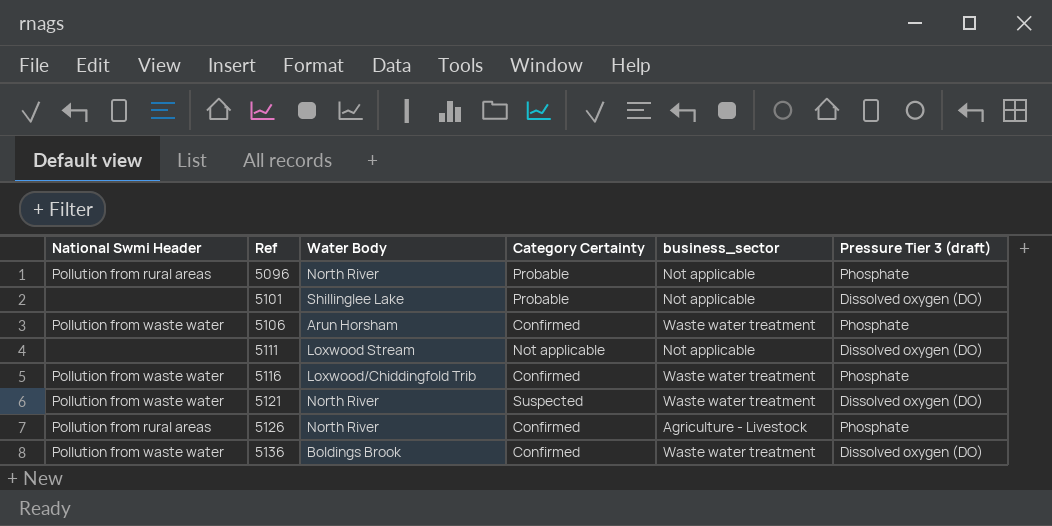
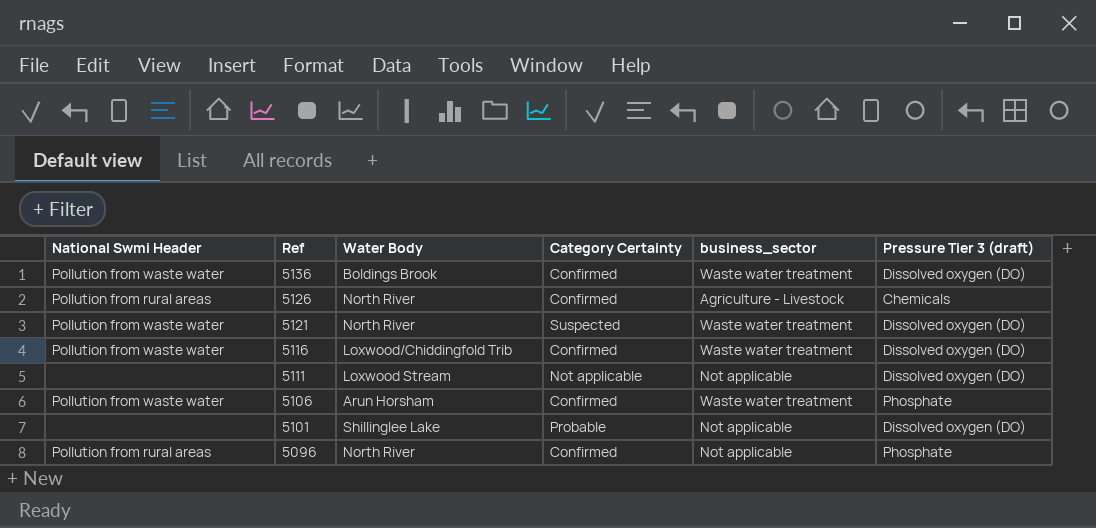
row order: Ref ascending -> Ref descending
5126 | Pressure Tier 3 (draft): Phosphate -> Chemicals
5116 | Pressure Tier 3 (draft): Phosphate -> Dissolved oxygen (DO)
5096 | Category Certainty: Probable -> Confirmed

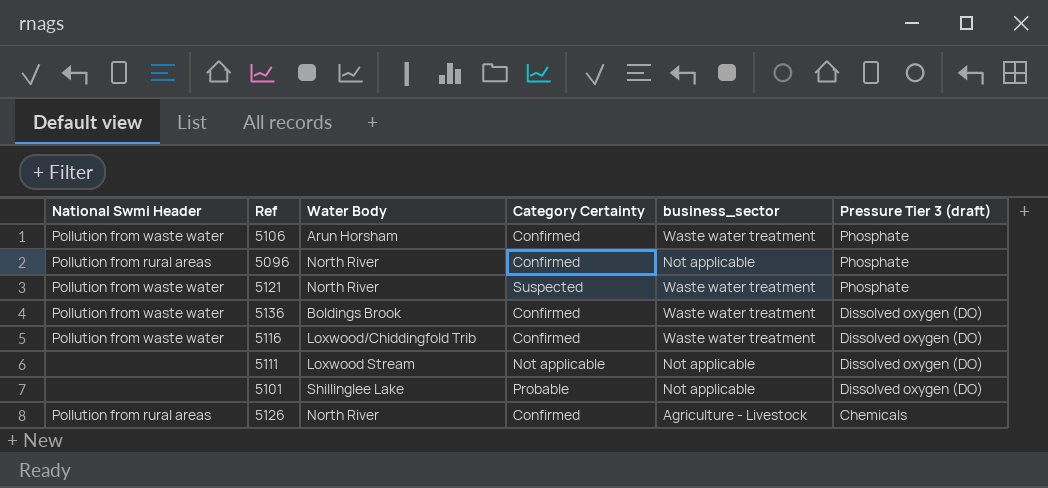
row order: Ref descending -> Pressure Tier 3 (draft) descending
5121 | Pressure Tier 3 (draft): Dissolved oxygen (DO) -> Phosphate

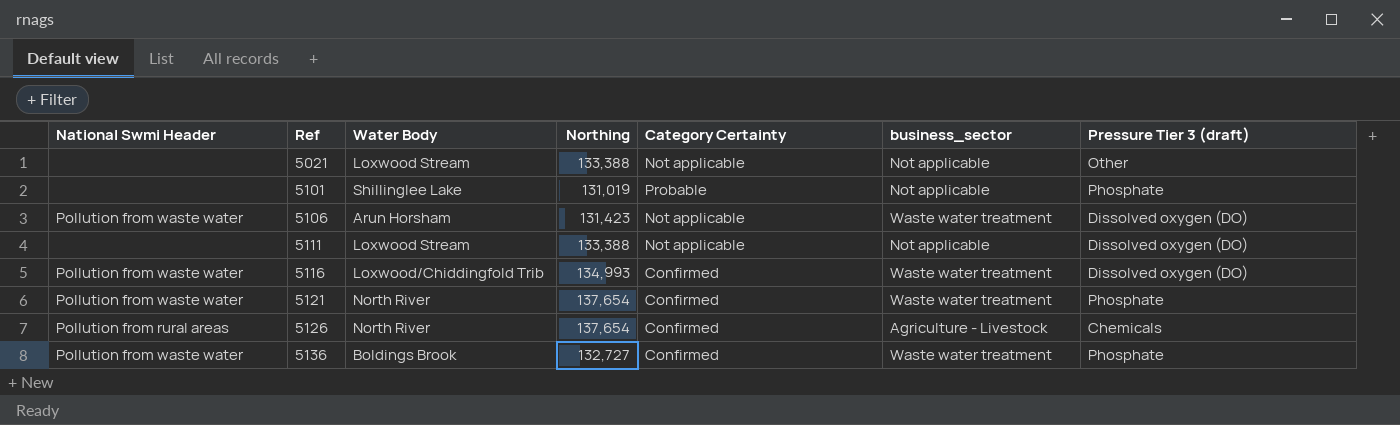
row order: Pressure Tier 3 (draft) descending -> Ref ascending
column Northing | position: none -> 4
row 5096: Pollution from rural areas | North River | Confirmed | Not applicable | Phosphate -> none
row 5021: none -> none | Loxwood Stream | 133,388 | Not applicable | Not applicable | Other
5101 | Pressure Tier 3 (draft): Dissolved oxygen (DO) -> Phosphate
5106 | Category Certainty: Confirmed -> Not applicable
5106 | Pressure Tier 3 (draft): Phosphate -> Dissolved oxygen (DO)
5121 | Category Certainty: Suspected -> Confirmed
5136 | Pressure Tier 3 (draft): Dissolved oxygen (DO) -> Phosphate

